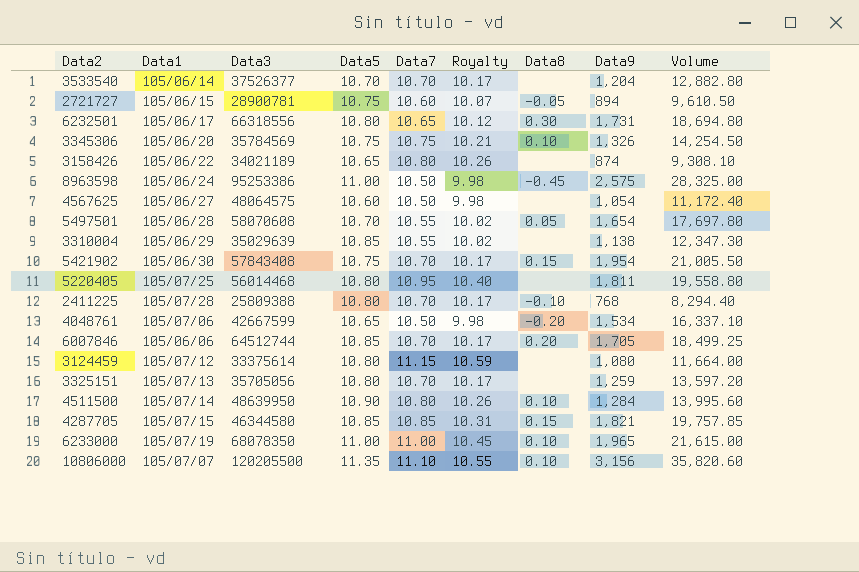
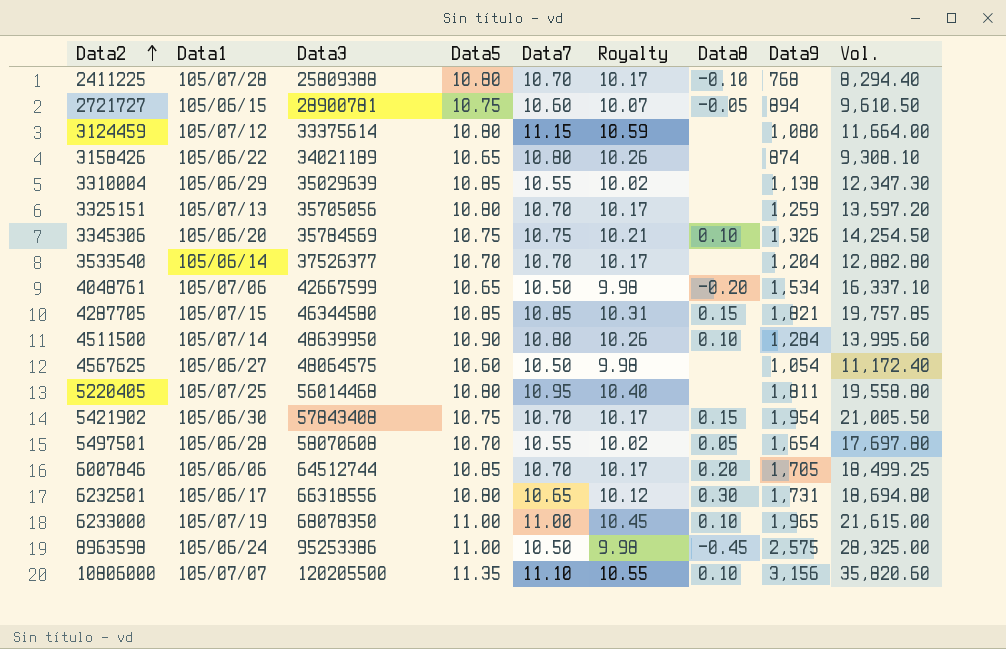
row order: none -> Data2 ascending
column name: Volume -> Vol.

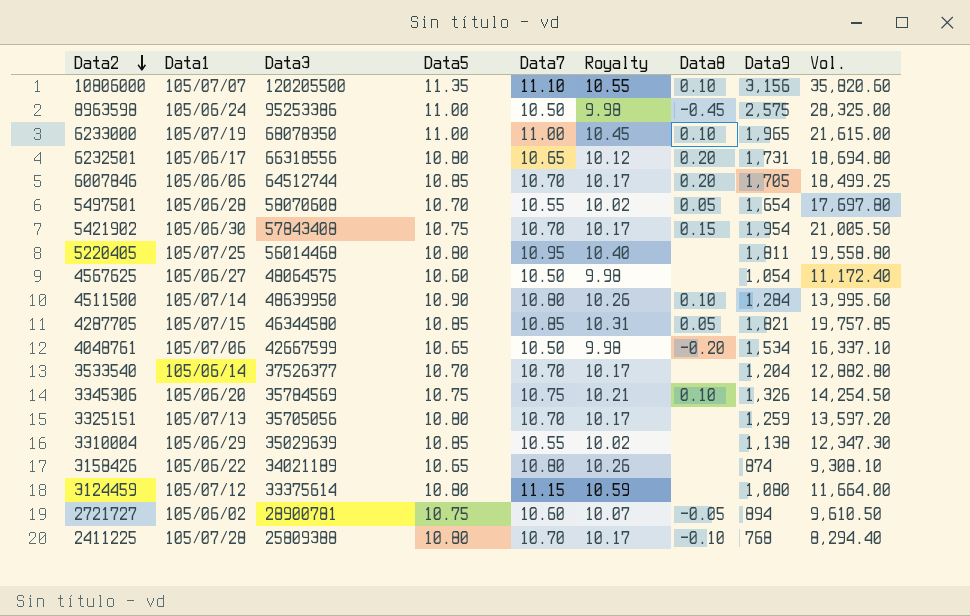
row order: Data2 ascending -> Data2 descending
6232501 | Data8: 0.30 -> 0.20
4287705 | Data8: 0.15 -> 0.05
2721727 | Data1: 105/06/15 -> 105/06/02

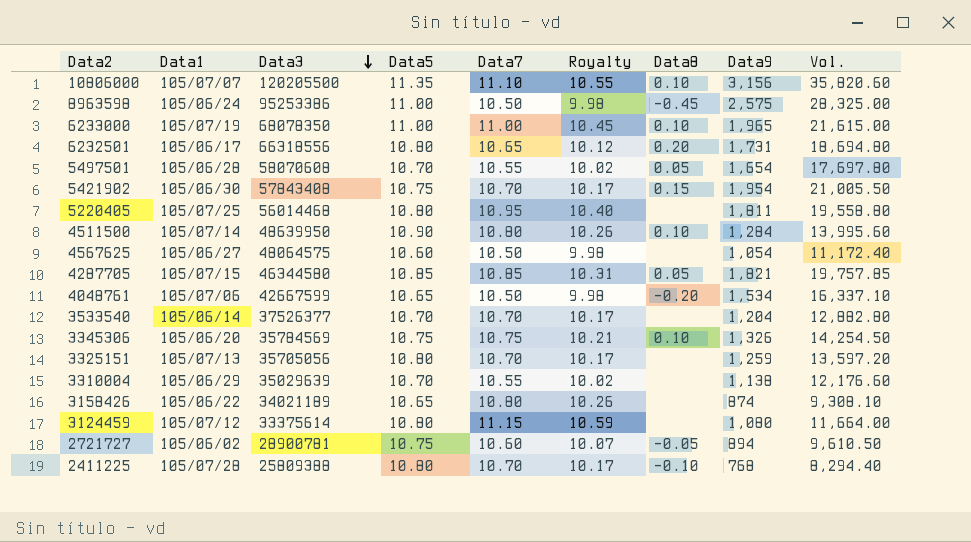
row order: Data2 descending -> Data3 descending
row 6007846: 105/06/06 | 64512744 | 10.85 | 10.70 | 10.17 | 0.20 | 1,705 | 18,499.25 -> none
3310004 | Data5: 10.85 -> 10.70
3310004 | Vol.: 12,347.30 -> 12,176.60

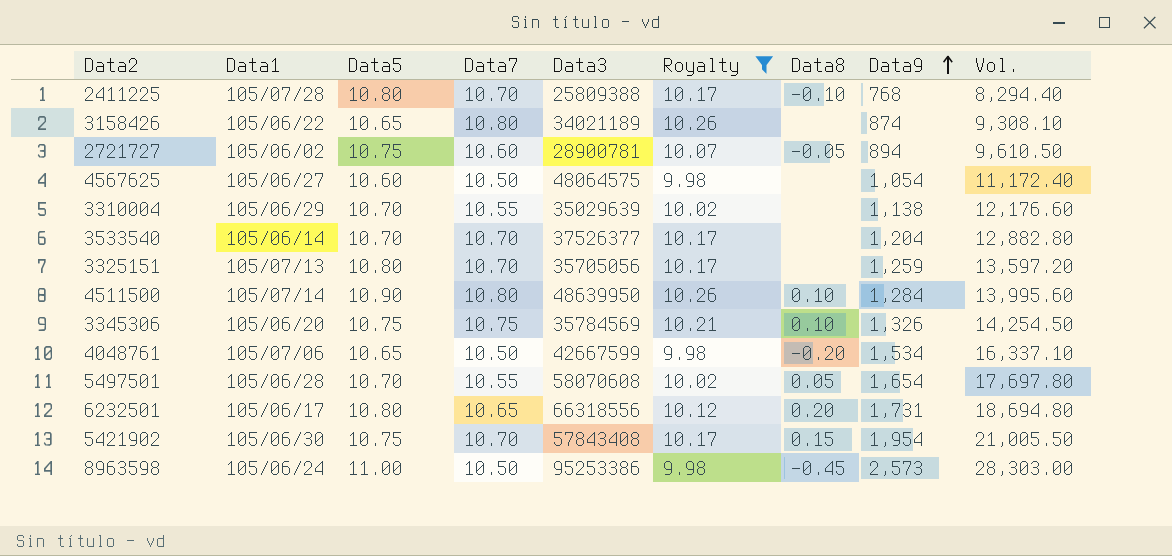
filter: none -> Royalty <= 10.26
row order: Data3 descending -> Data9 ascending
column Data3 | position: 3 -> 5
8963598 | Data9: 2,575 -> 2,573
8963598 | Vol.: 28,325.00 -> 28,303.00

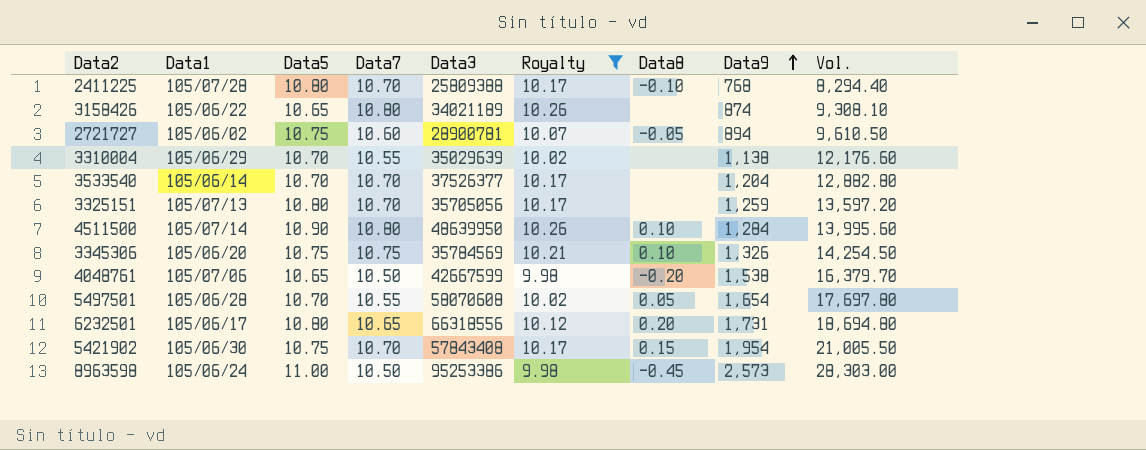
row 4567625: 105/06/27 | 10.60 | 10.50 | 48064575 | 9.98 | none | 1,054 | 11,172.40 -> none
4048761 | Data9: 1,534 -> 1,538
4048761 | Vol.: 16,337.10 -> 16,379.70

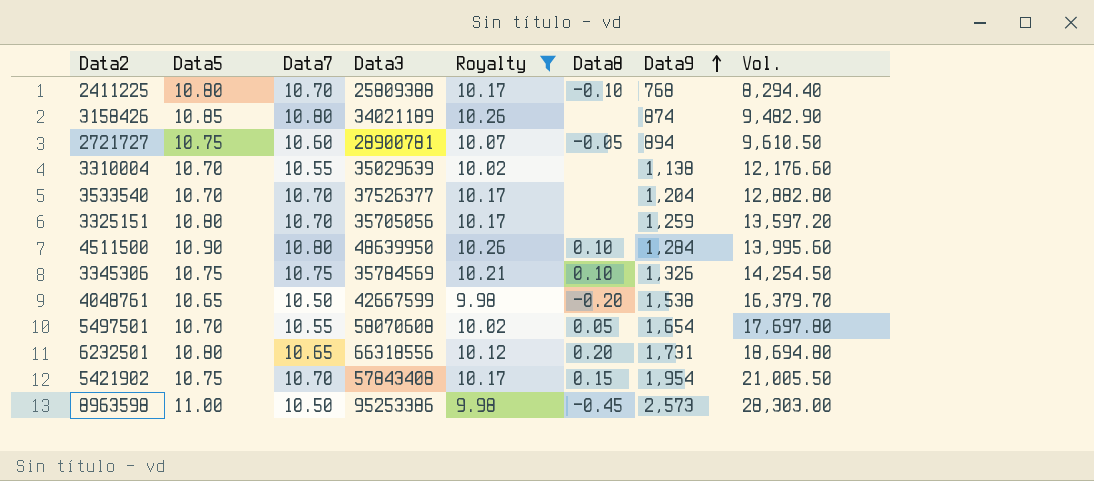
column Data1 | position: 2 -> none
3158426 | Data5: 10.65 -> 10.85
3158426 | Vol.: 9,308.10 -> 9,482.90

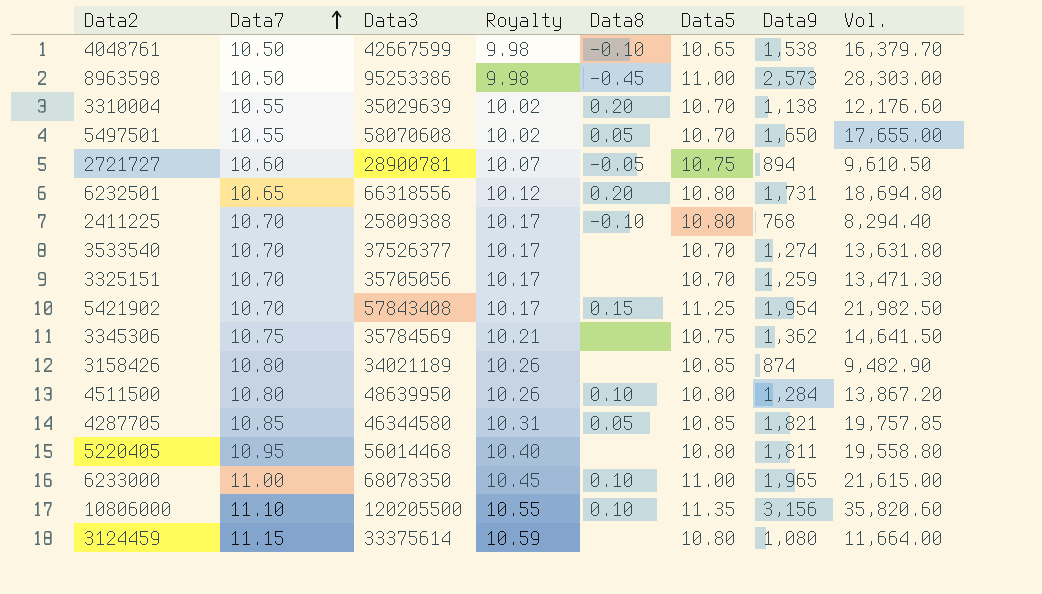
filter: Royalty <= 10.26 -> none
row order: Data9 ascending -> Data7 ascending
column Data5 | position: 2 -> 6
4048761 | Data8: -0.20 -> -0.10
3310004 | Data8: none -> 0.20
5497501 | Data9: 1,654 -> 1,650
5497501 | Vol.: 17,697.80 -> 17,655.00
3533540 | Data9: 1,204 -> 1,274
3533540 | Vol.: 12,882.80 -> 13,631.80
3325151 | Data5: 10.80 -> 10.70
3325151 | Vol.: 13,597.20 -> 13,471.30
5421902 | Data5: 10.75 -> 11.25
5421902 | Vol.: 21,005.50 -> 21,982.50
3345306 | Data8: 0.10 -> none
3345306 | Data9: 1,326 -> 1,362
3345306 | Vol.: 14,254.50 -> 14,641.50
4511500 | Data5: 10.90 -> 10.80
4511500 | Vol.: 13,995.60 -> 13,867.20

